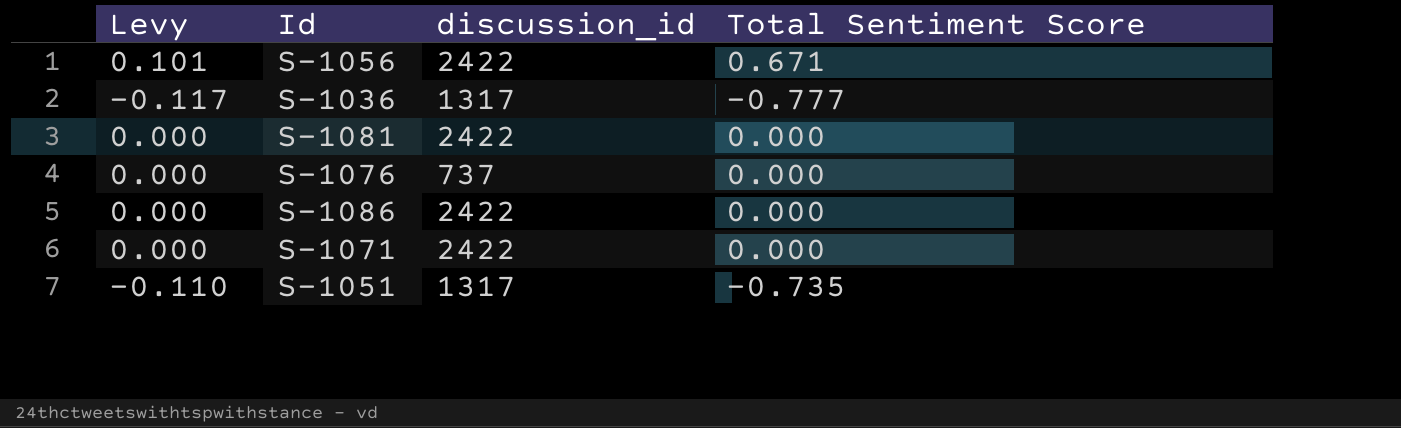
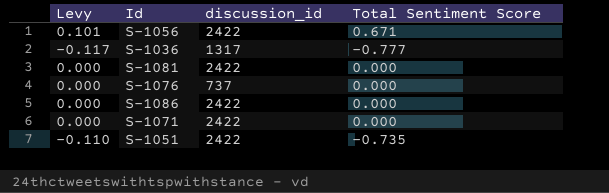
S-1051 | discussion_id: 1317 -> 2422

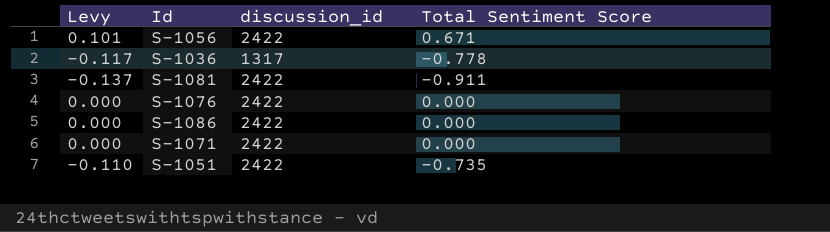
S-1036 | Total Sentiment Score: -0.777 -> -0.778
S-1081 | Levy: 0.000 -> -0.137
S-1081 | Total Sentiment Score: 0.000 -> -0.911
S-1076 | discussion_id: 737 -> 2422

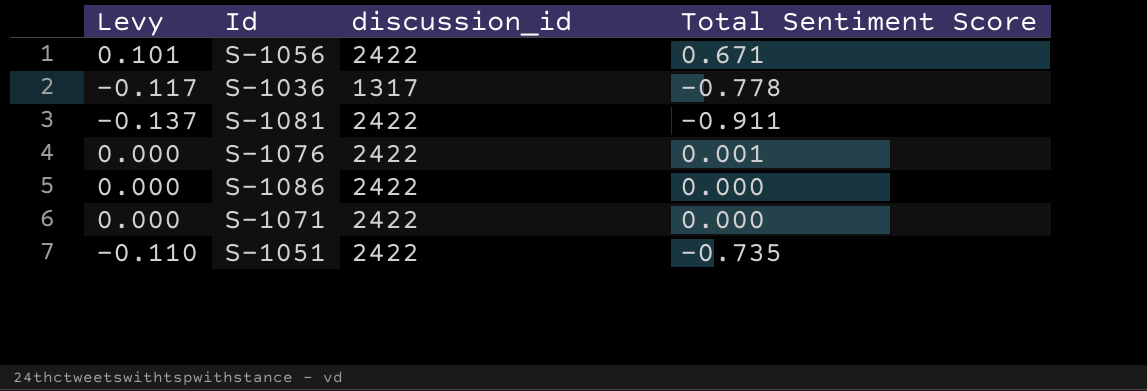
S-1076 | Total Sentiment Score: 0.000 -> 0.001

